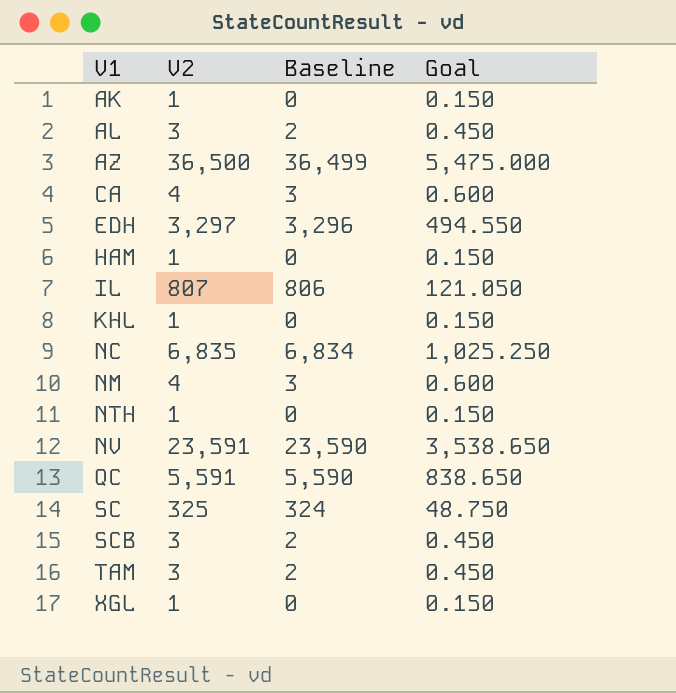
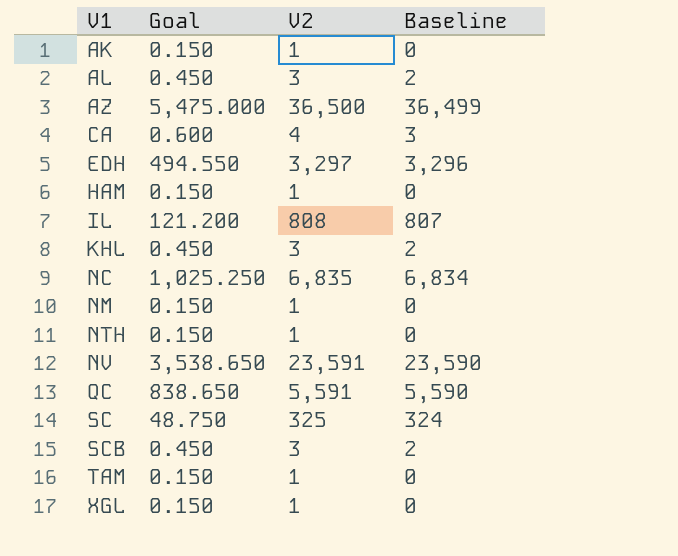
column Goal | position: 4 -> 2
IL | Goal: 121.050 -> 121.200
IL | V2: 807 -> 808
IL | Baseline: 806 -> 807
KHL | Goal: 0.150 -> 0.450
KHL | V2: 1 -> 3
KHL | Baseline: 0 -> 2
NM | Goal: 0.600 -> 0.150
NM | V2: 4 -> 1
NM | Baseline: 3 -> 0
TAM | Goal: 0.450 -> 0.150
TAM | V2: 3 -> 1
TAM | Baseline: 2 -> 0

